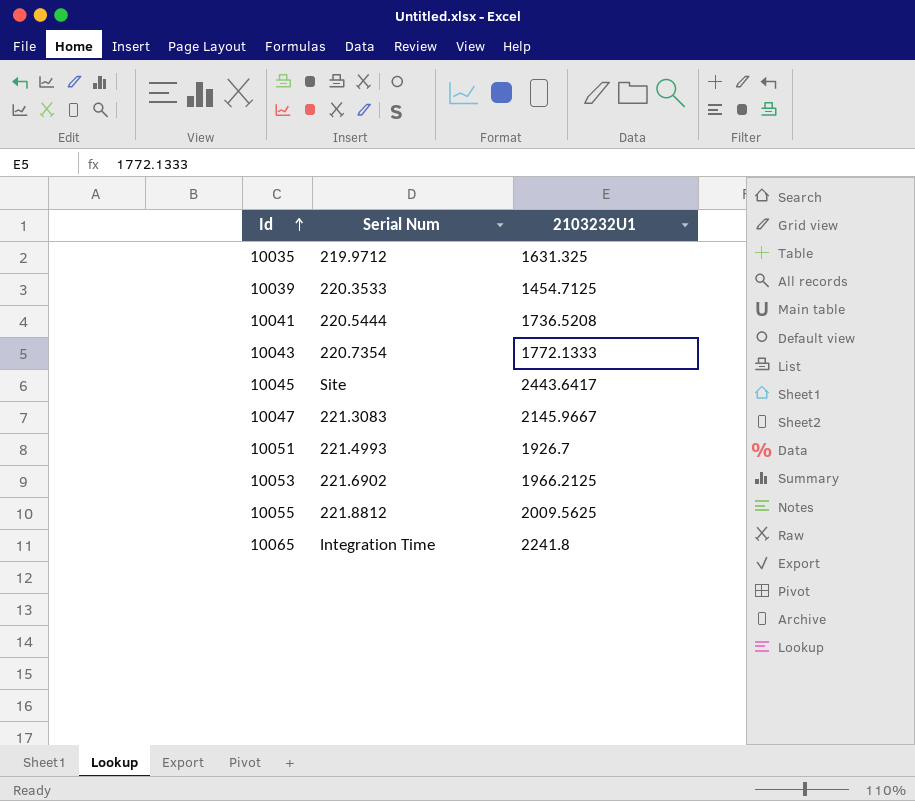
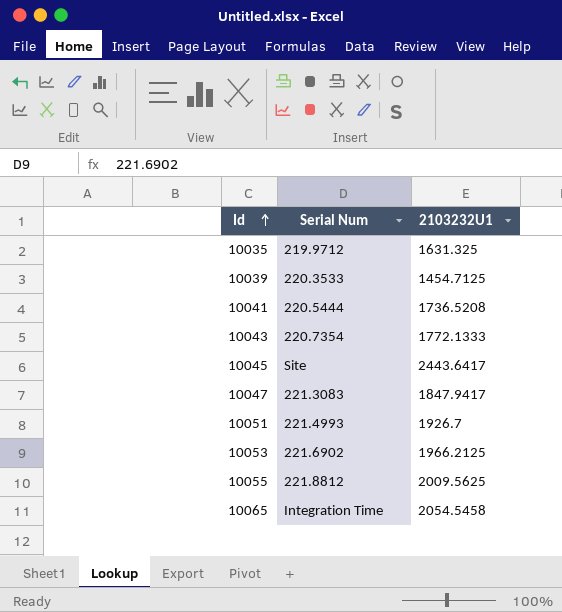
10047 | 2103232U1: 2145.9667 -> 1847.9417
10065 | 2103232U1: 2241.8 -> 2054.5458

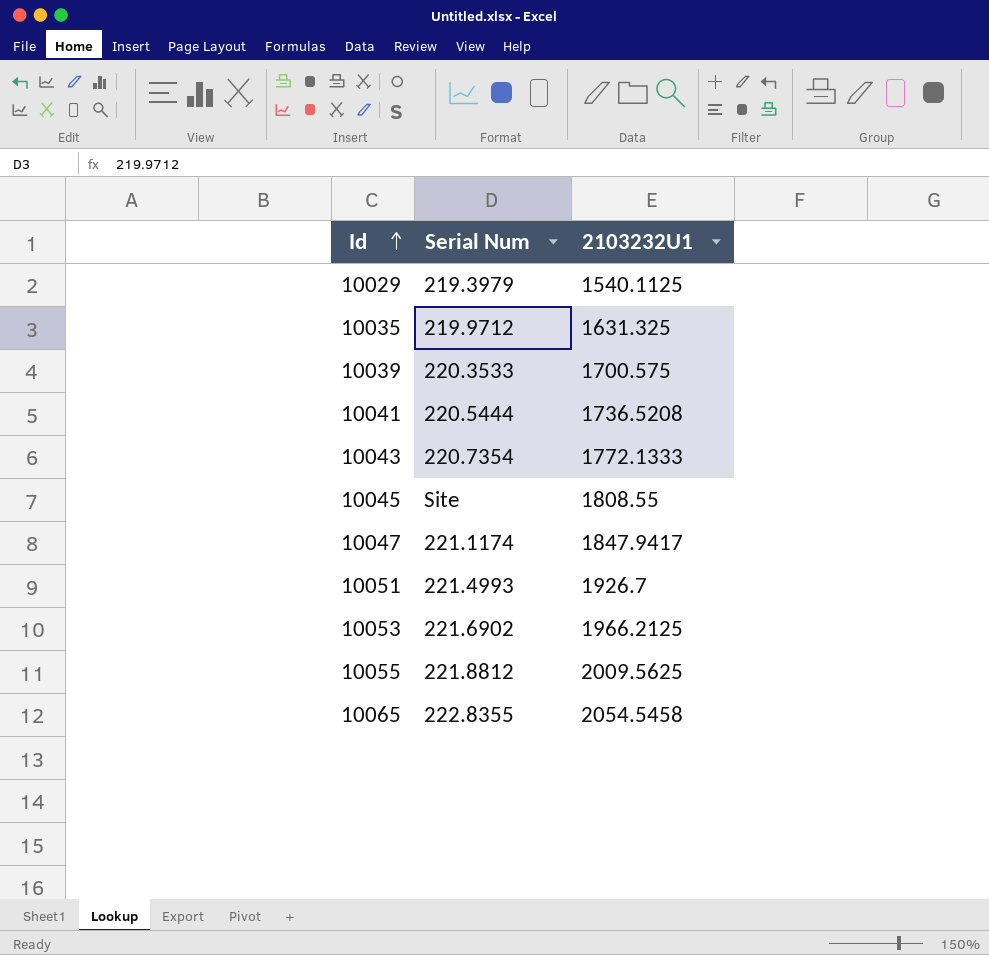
row 10029: none -> 219.3979 | 1540.1125
10039 | 2103232U1: 1454.7125 -> 1700.575
10045 | 2103232U1: 2443.6417 -> 1808.55
10047 | Serial Num: 221.3083 -> 221.1174
10065 | Serial Num: Integration Time -> 222.8355

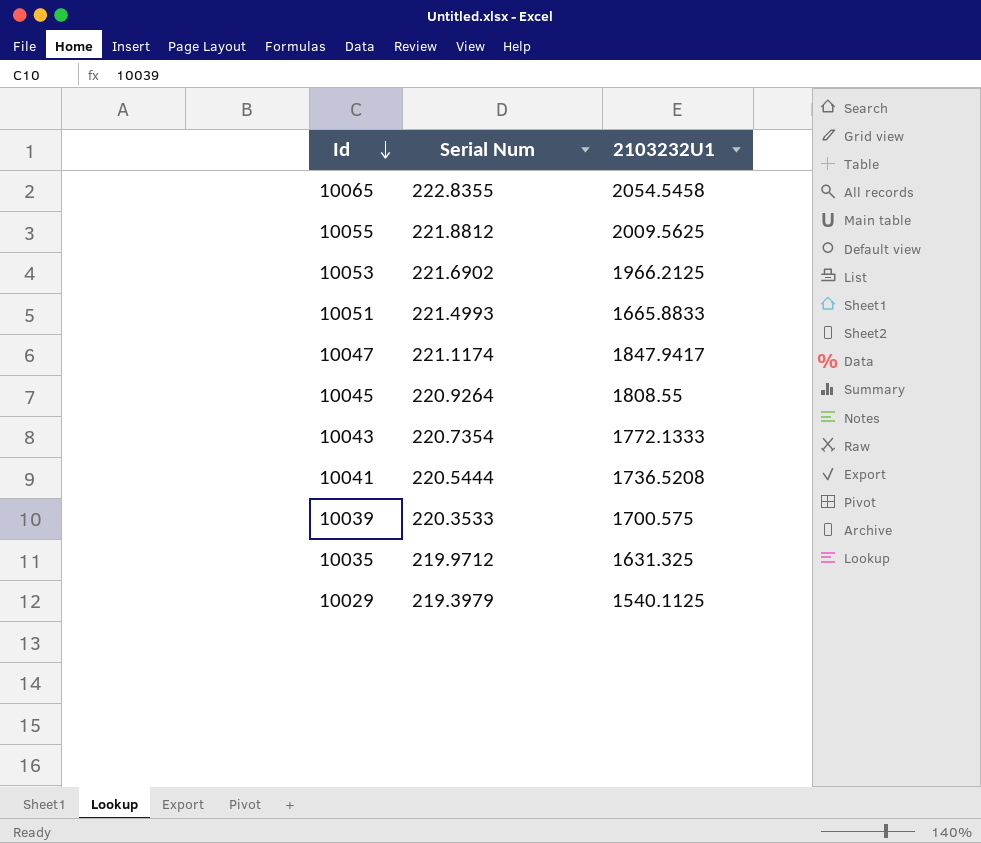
row order: Id ascending -> Id descending
10051 | 2103232U1: 1926.7 -> 1665.8833
10045 | Serial Num: Site -> 220.9264

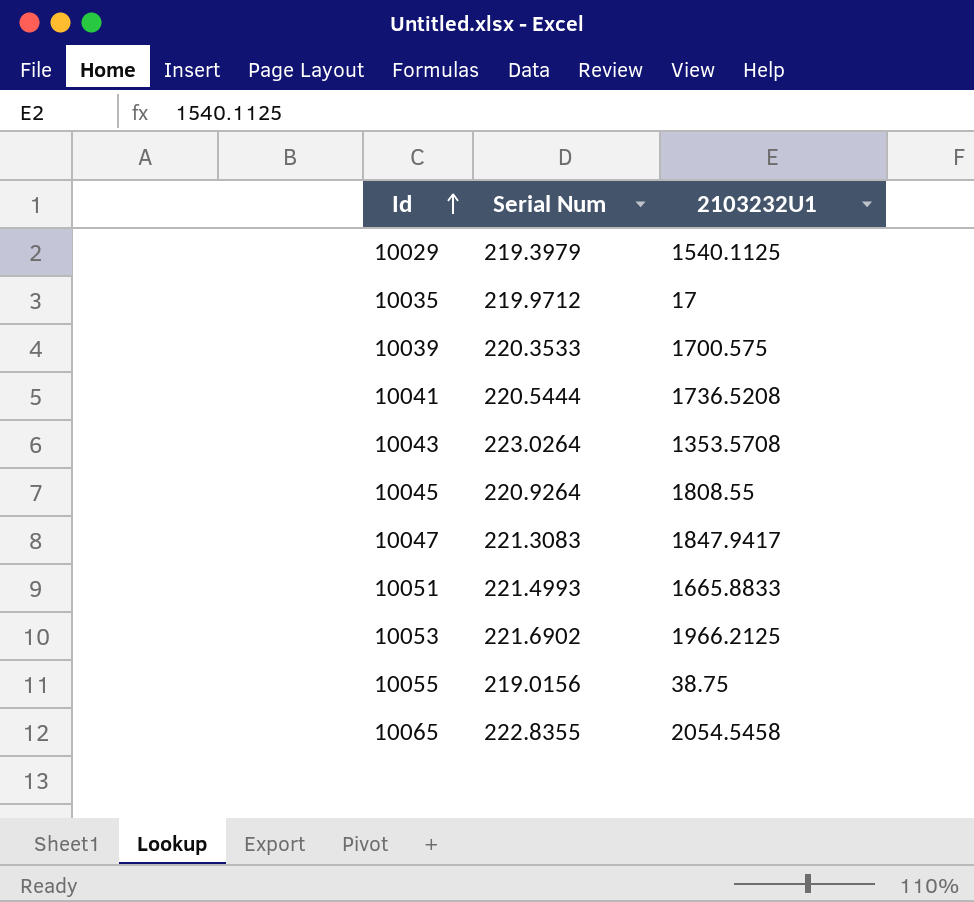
row order: Id descending -> Id ascending
10035 | 2103232U1: 1631.325 -> 17
10043 | Serial Num: 220.7354 -> 223.0264
10043 | 2103232U1: 1772.1333 -> 1353.5708
10047 | Serial Num: 221.1174 -> 221.3083
10055 | Serial Num: 221.8812 -> 219.0156
10055 | 2103232U1: 2009.5625 -> 38.75

